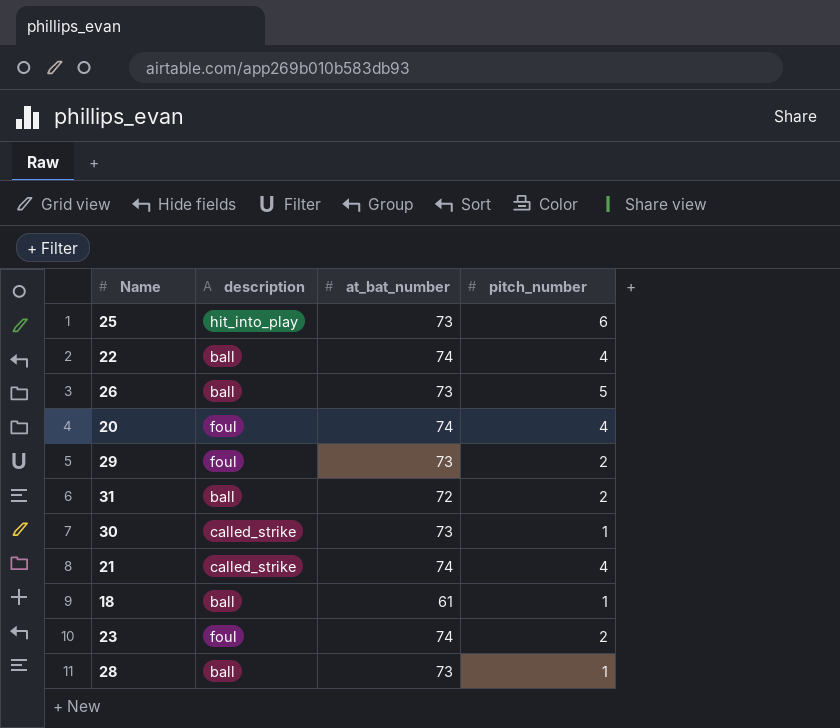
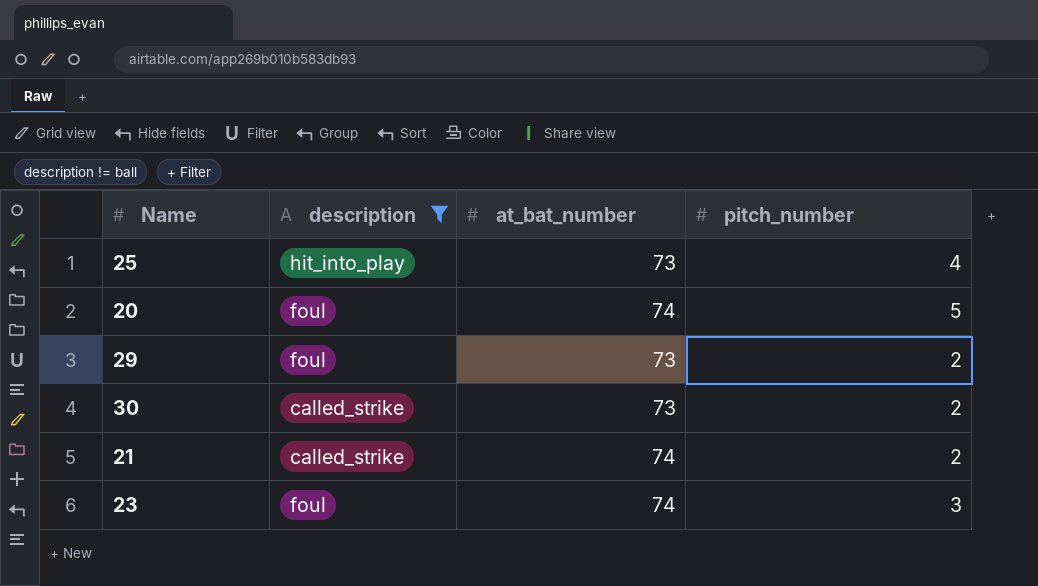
filter: none -> description != ball
25 | pitch_number: 6 -> 4
20 | pitch_number: 4 -> 5
30 | pitch_number: 1 -> 2
21 | pitch_number: 4 -> 2
23 | pitch_number: 2 -> 3

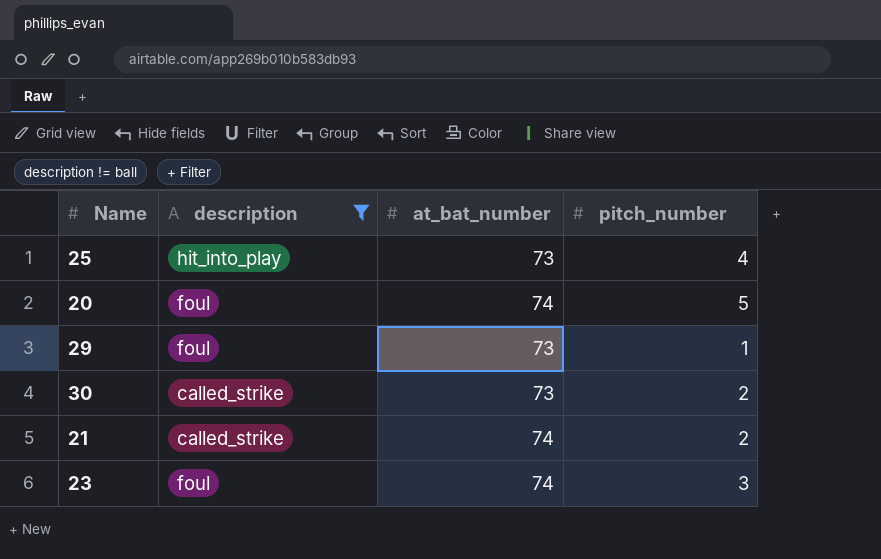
29 | pitch_number: 2 -> 1

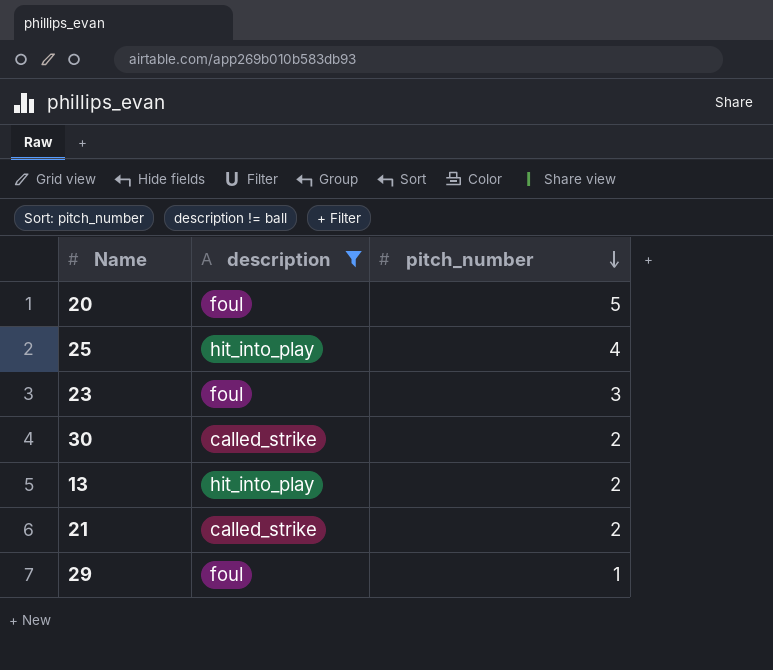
row order: none -> pitch_number descending
column at_bat_number | position: 3 -> none
row 13: none -> hit_into_play | 2

